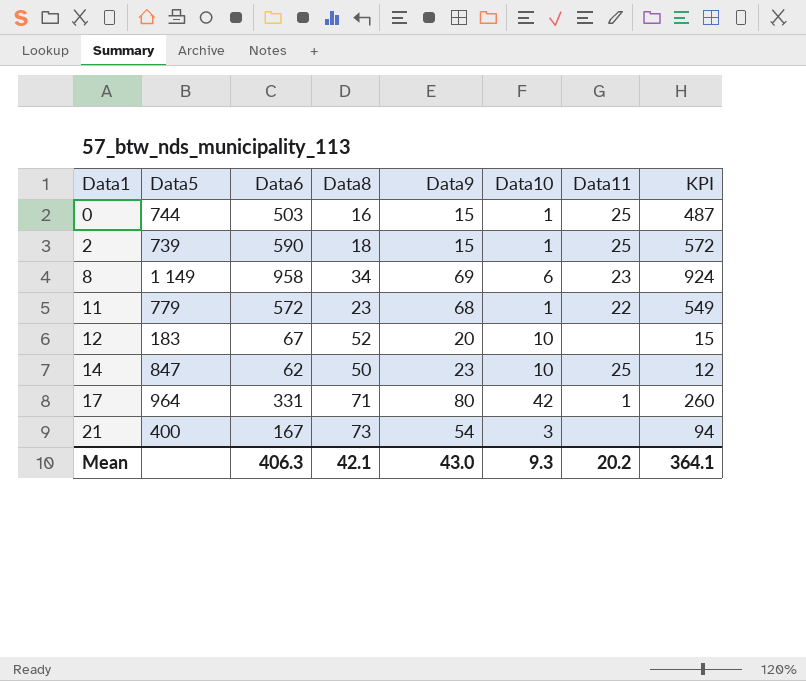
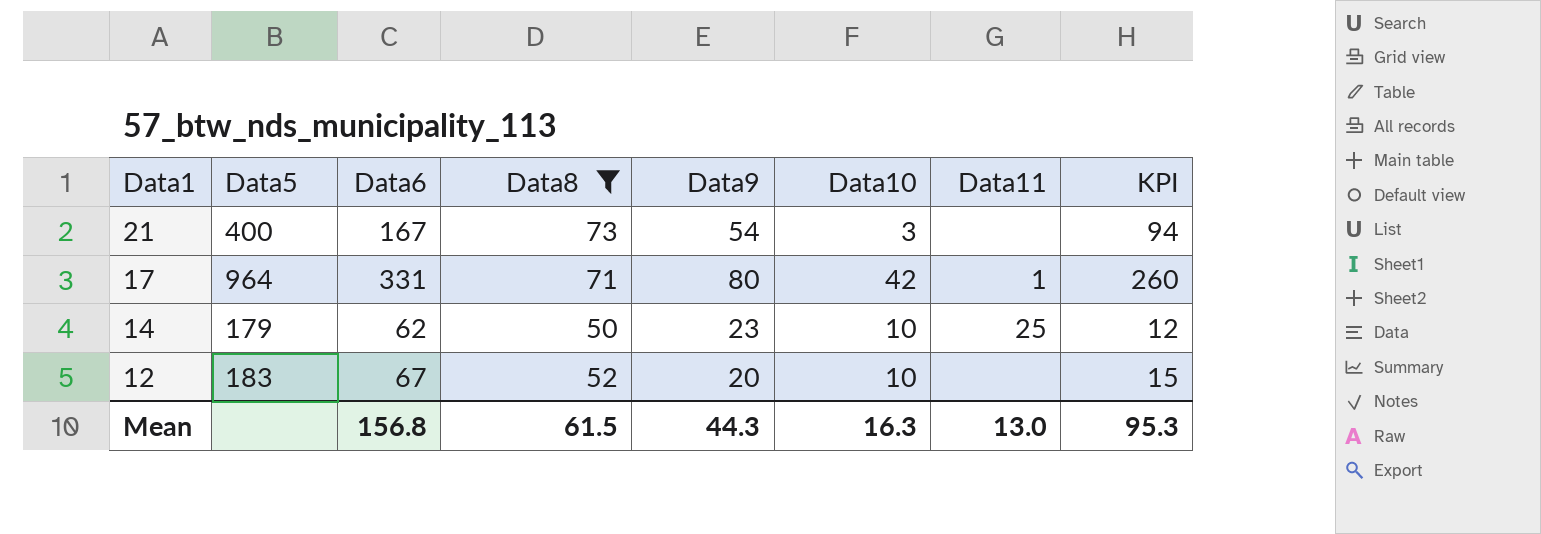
filter: none -> Data8 >= 50
row order: Data1 ascending -> Data1 descending
14 | Data5: 847 -> 179
Mean | Data6: 406.3 -> 156.8
Mean | Data8: 42.1 -> 61.5
Mean | Data9: 43.0 -> 44.3
Mean | Data10: 9.3 -> 16.3
Mean | Data11: 20.2 -> 13.0
Mean | KPI: 364.1 -> 95.3

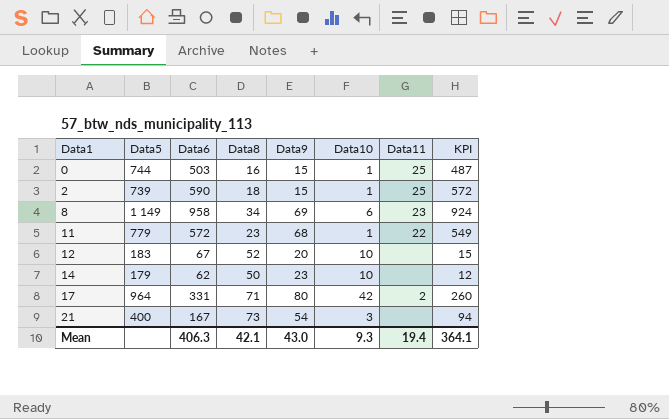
filter: Data8 >= 50 -> none
row order: Data1 descending -> Data1 ascending
14 | Data11: 25 -> none
17 | Data11: 1 -> 2
Mean | Data6: 156.8 -> 406.3
Mean | Data8: 61.5 -> 42.1
Mean | Data9: 44.3 -> 43.0
Mean | Data10: 16.3 -> 9.3
Mean | Data11: 13.0 -> 19.4
Mean | KPI: 95.3 -> 364.1

